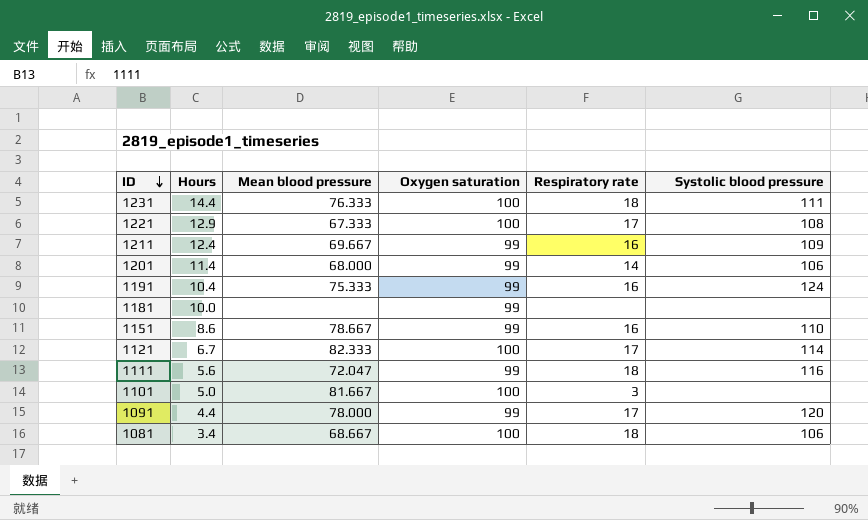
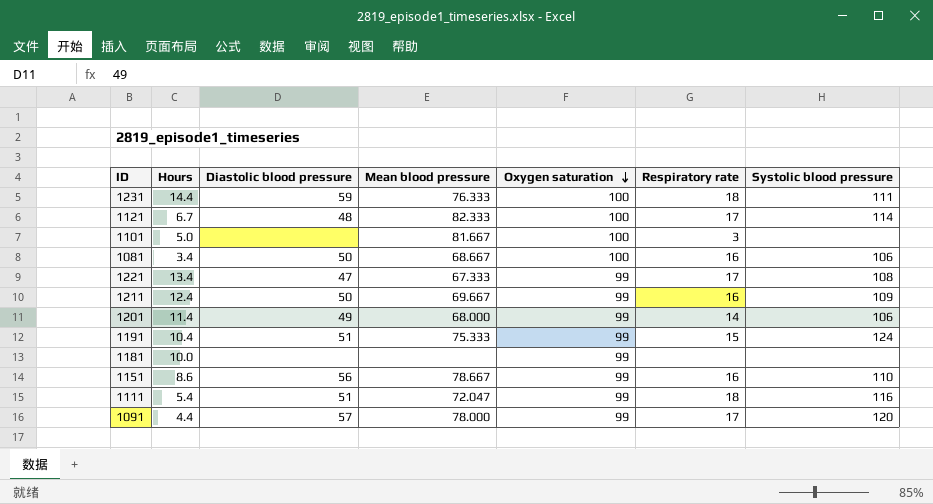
row order: ID descending -> Oxygen saturation descending
column Diastolic blood pressure | position: none -> 3
1081 | Respiratory rate: 18 -> 16
1221 | Hours: 12.9 -> 13.4
1221 | Oxygen saturation: 100 -> 99
1191 | Respiratory rate: 16 -> 15
1111 | Hours: 5.6 -> 5.4

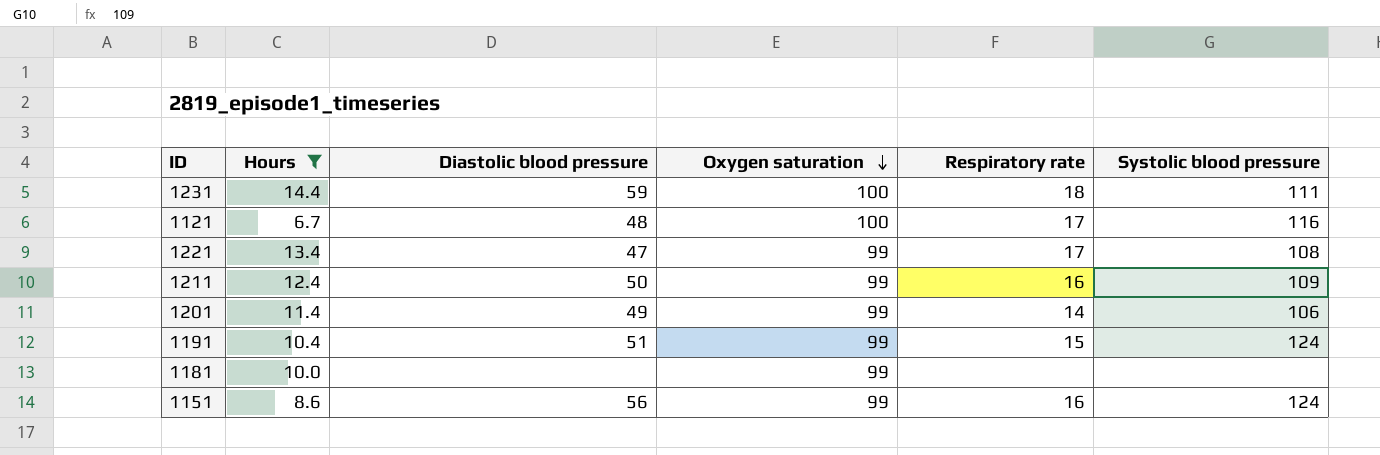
filter: none -> Hours >= 6.7
column Mean blood pressure | position: 4 -> none
1121 | Systolic blood pressure: 114 -> 116
1151 | Systolic blood pressure: 110 -> 124

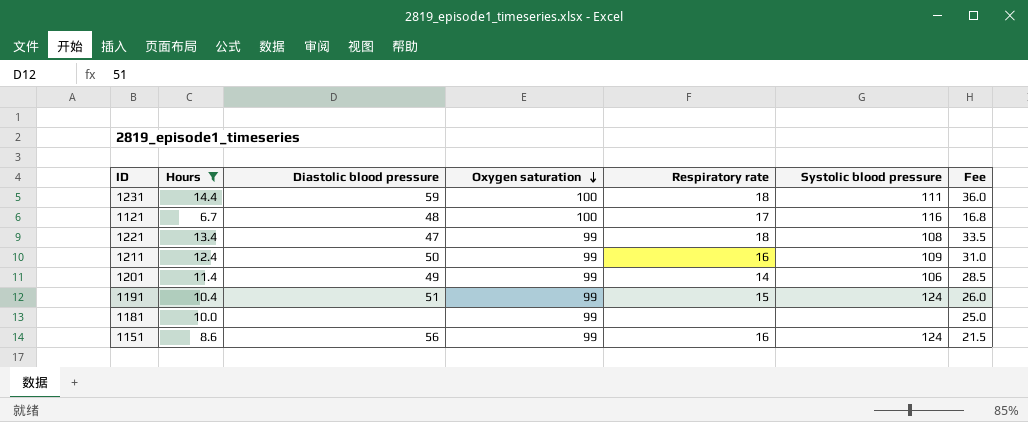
column Fee | formula: none -> [Hours] * 2.5
1221 | Respiratory rate: 17 -> 18

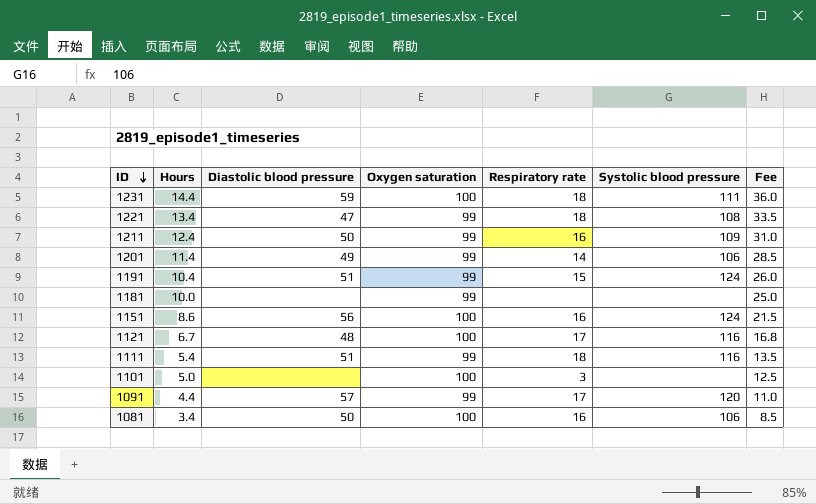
filter: Hours >= 6.7 -> none
row order: Oxygen saturation descending -> ID descending
1151 | Oxygen saturation: 99 -> 100

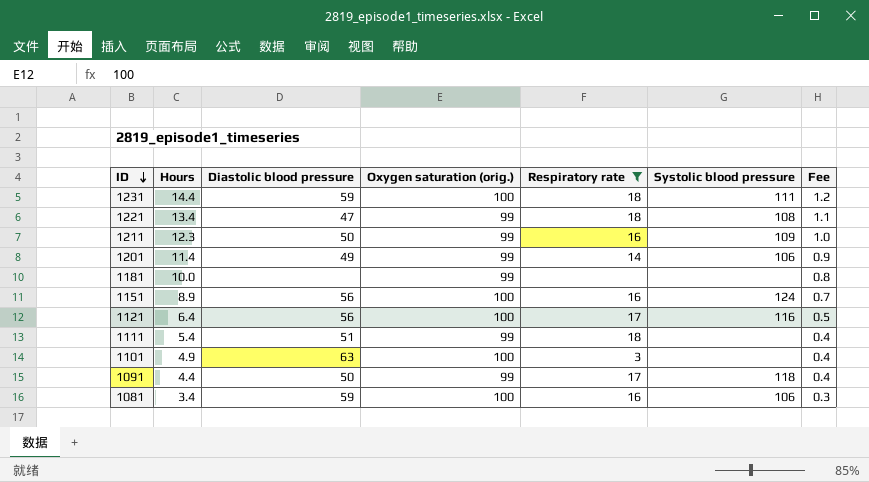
filter: none -> Respiratory rate != 15
column name: Oxygen saturation -> Oxygen saturation (orig.)
column Fee | formula: [Hours] * 2.5 -> [Hours] * 0.08
1211 | Hours: 12.4 -> 12.3
1151 | Hours: 8.6 -> 8.9
1121 | Hours: 6.7 -> 6.4
1121 | Diastolic blood pressure: 48 -> 56
1111 | Systolic blood pressure: 116 -> none
1101 | Hours: 5.0 -> 4.9
1101 | Diastolic blood pressure: none -> 63
1091 | Diastolic blood pressure: 57 -> 50
1091 | Systolic blood pressure: 120 -> 118
1081 | Diastolic blood pressure: 50 -> 59

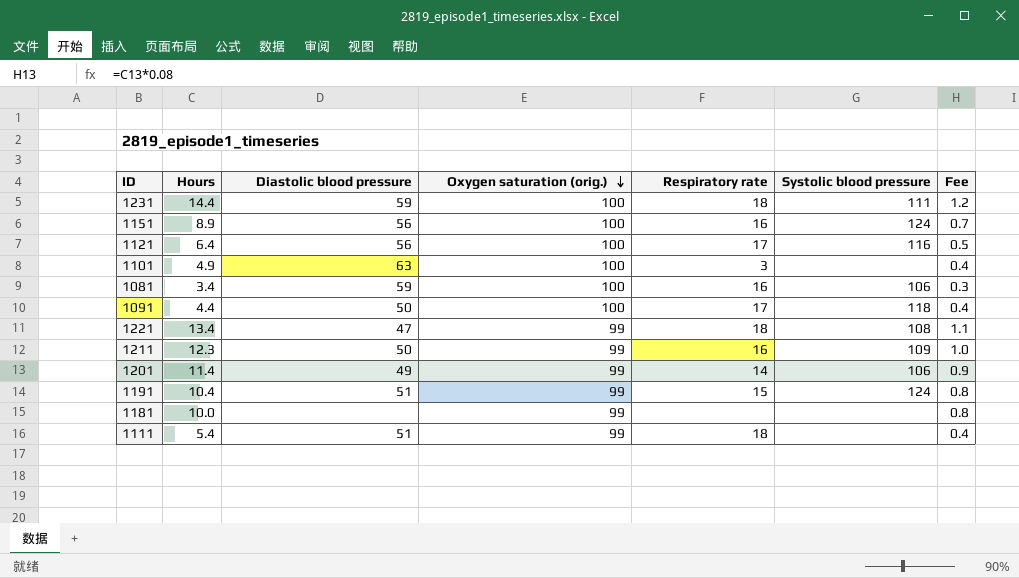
filter: Respiratory rate != 15 -> none
row order: ID descending -> Oxygen saturation (orig.) descending
1091 | Oxygen saturation (orig.): 99 -> 100

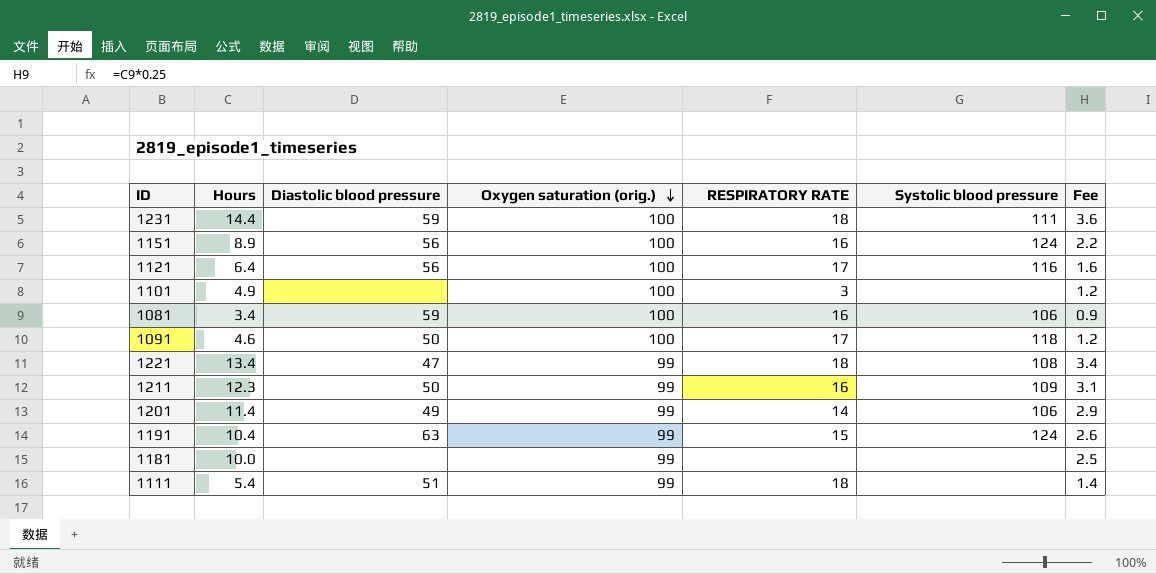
column name: Respiratory rate -> RESPIRATORY RATE
column Fee | formula: [Hours] * 0.08 -> [Hours] * 0.25
1101 | Diastolic blood pressure: 63 -> none
1091 | Hours: 4.4 -> 4.6
1191 | Diastolic blood pressure: 51 -> 63

